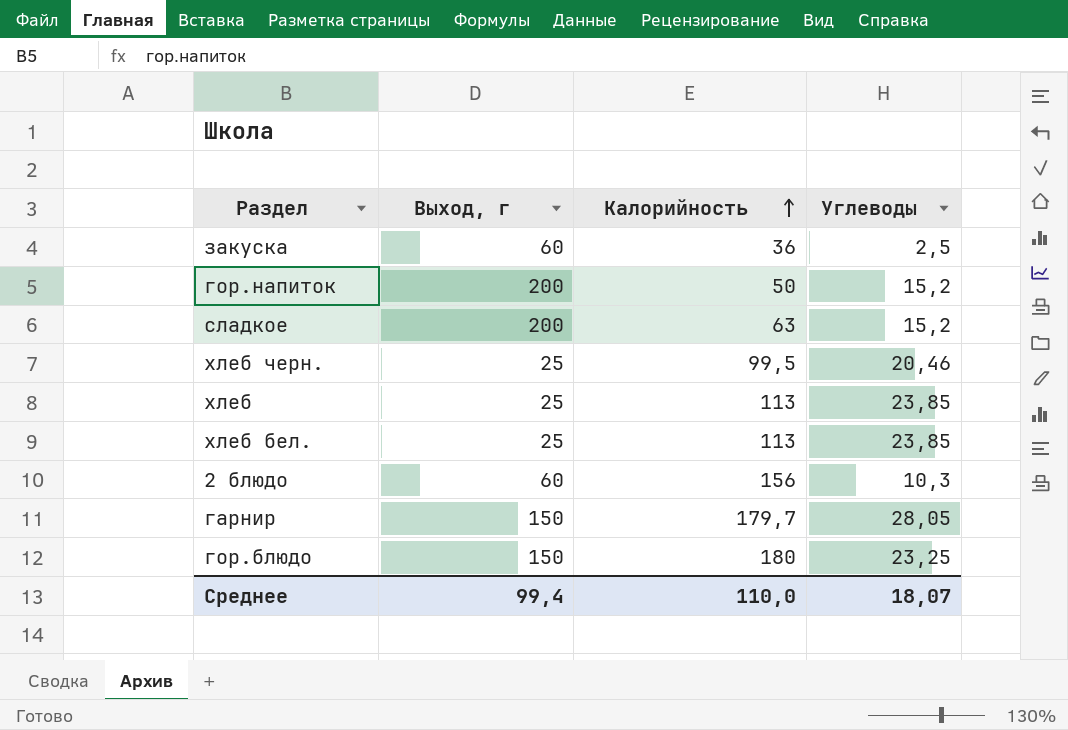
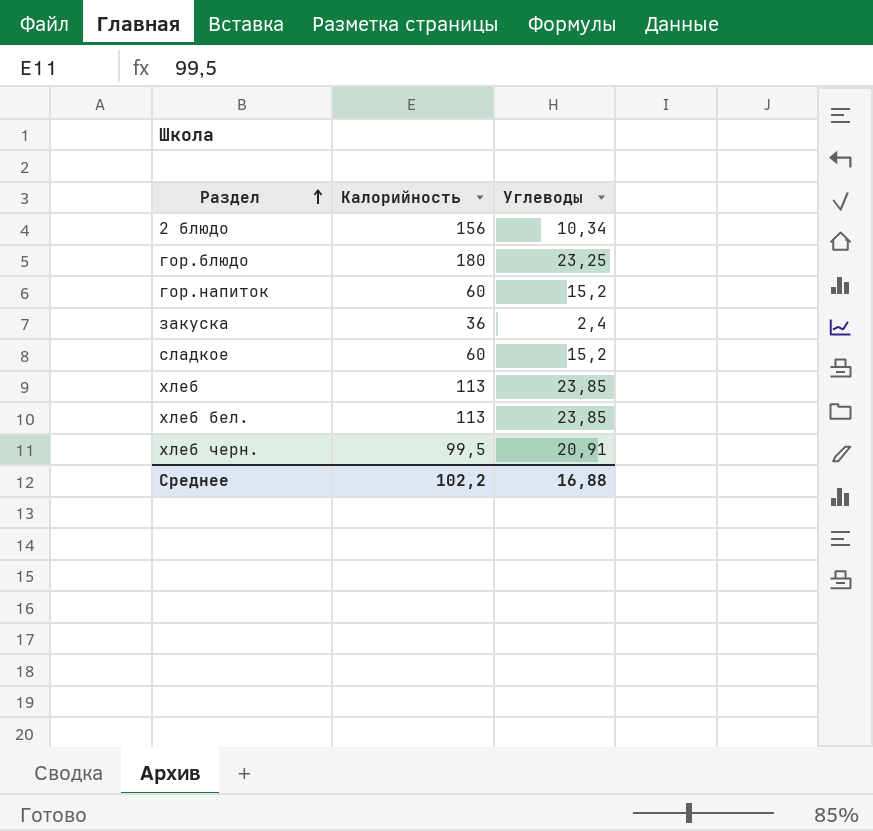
row order: Калорийность ascending -> Раздел ascending
column Выход, г | position: 2 -> none
row гарнир: 150 | 179,7 | 28,05 -> none
2 блюдо | Углеводы: 10,3 -> 10,34
гор.напиток | Калорийность: 50 -> 60
закуска | Углеводы: 2,5 -> 2,4
сладкое | Калорийность: 63 -> 60
хлеб черн. | Углеводы: 20,46 -> 20,91
Среднее | Калорийность: 110,0 -> 102,2
Среднее | Углеводы: 18,07 -> 16,88

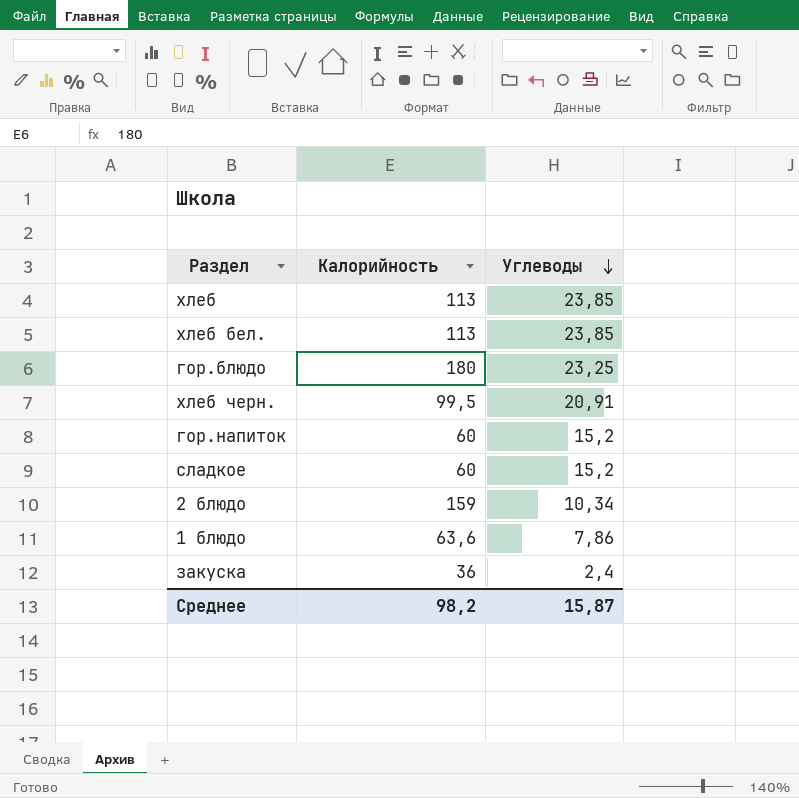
row order: Раздел ascending -> Углеводы descending
2 блюдо | Калорийность: 156 -> 159
row 1 блюдо: none -> 63,6 | 7,86
Среднее | Калорийность: 102,2 -> 98,2
Среднее | Углеводы: 16,88 -> 15,87

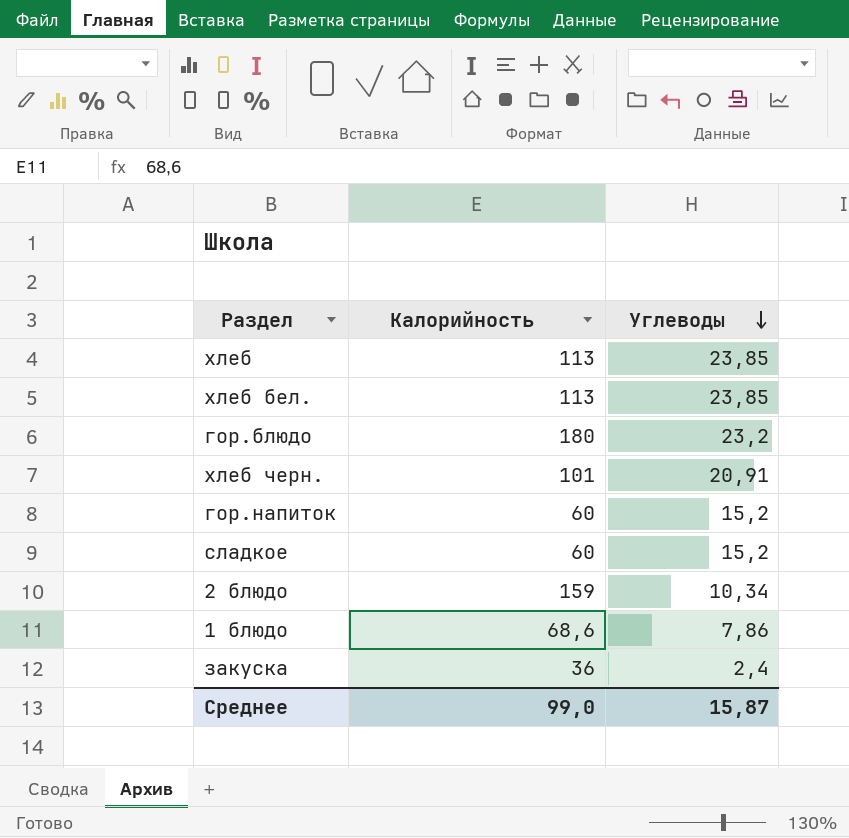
гор.блюдо | Углеводы: 23,25 -> 23,2
хлеб черн. | Калорийность: 99,5 -> 101
1 блюдо | Калорийность: 63,6 -> 68,6
Среднее | Калорийность: 98,2 -> 99,0

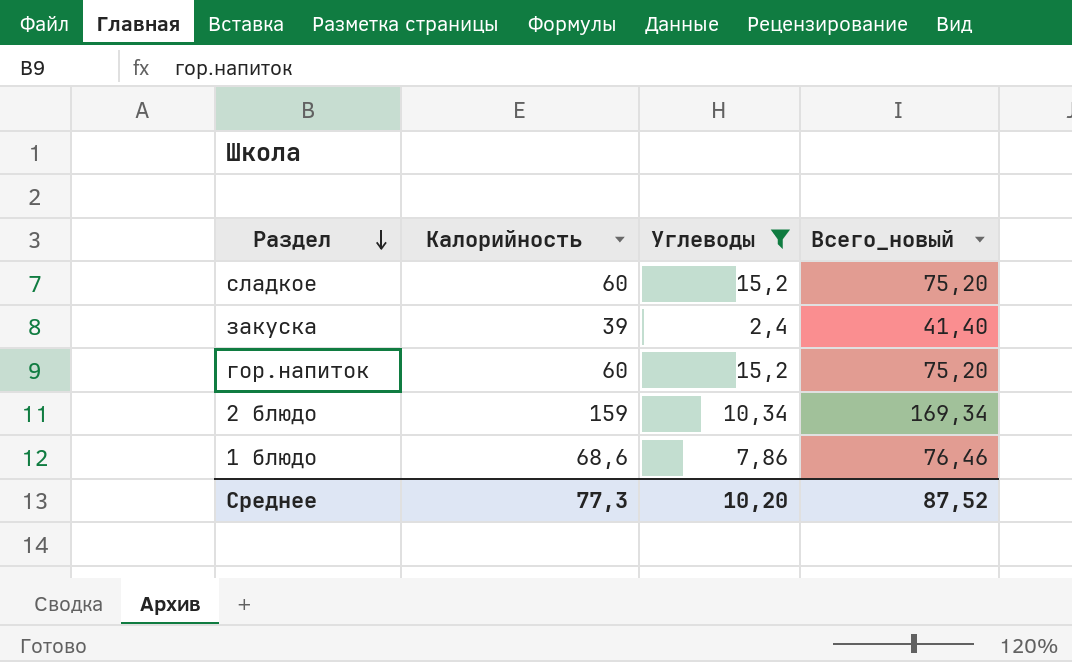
filter: none -> Углеводы <= 15,2
row order: Углеводы descending -> Раздел descending
column Всего_новый | formula: none -> [Калорийность] + [Углеводы]
закуска | Калорийность: 36 -> 39
Среднее | Калорийность: 99,0 -> 77,3
Среднее | Углеводы: 15,87 -> 10,20

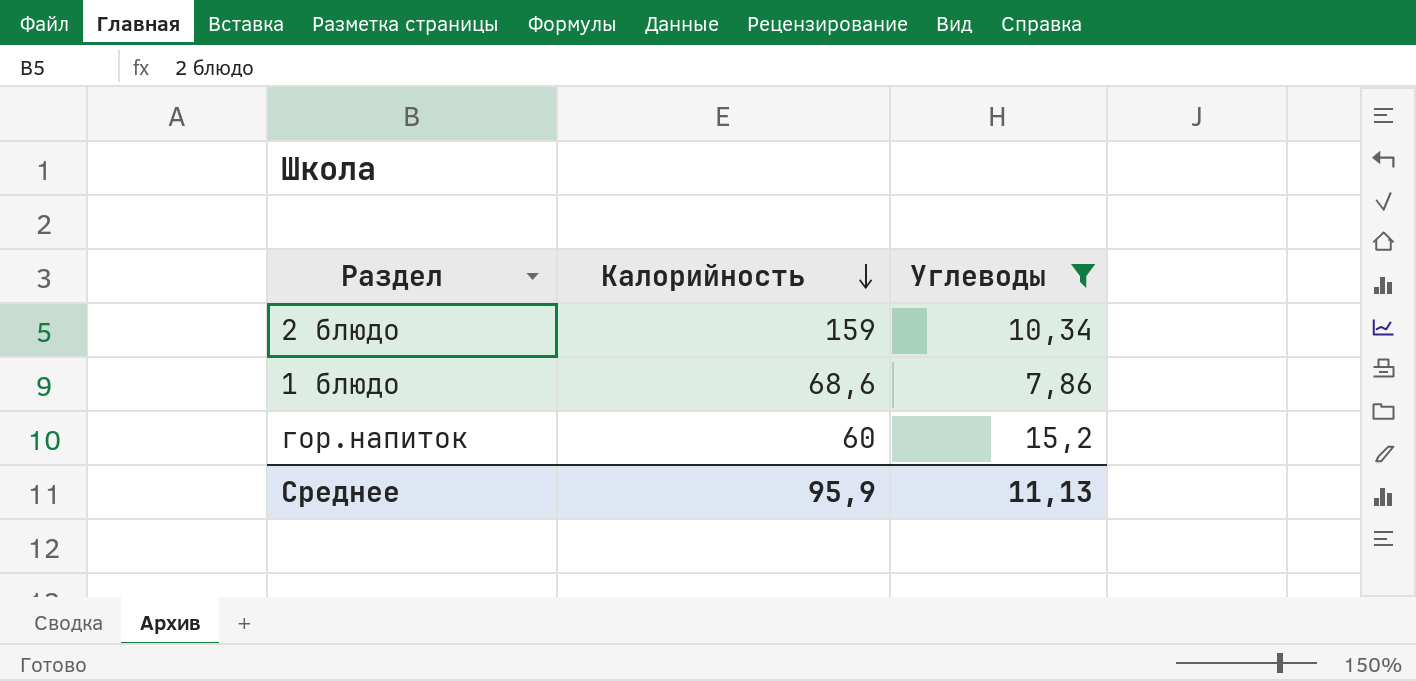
row order: Раздел descending -> Калорийность descending
column Всего_новый | formula: [Калорийность] + [Углеводы] -> none
row сладкое: 60 | 15,2 | 75,20 -> none
row закуска: 39 | 2,4 | 41,40 -> none
Среднее | Калорийность: 77,3 -> 95,9
Среднее | Углеводы: 10,20 -> 11,13

